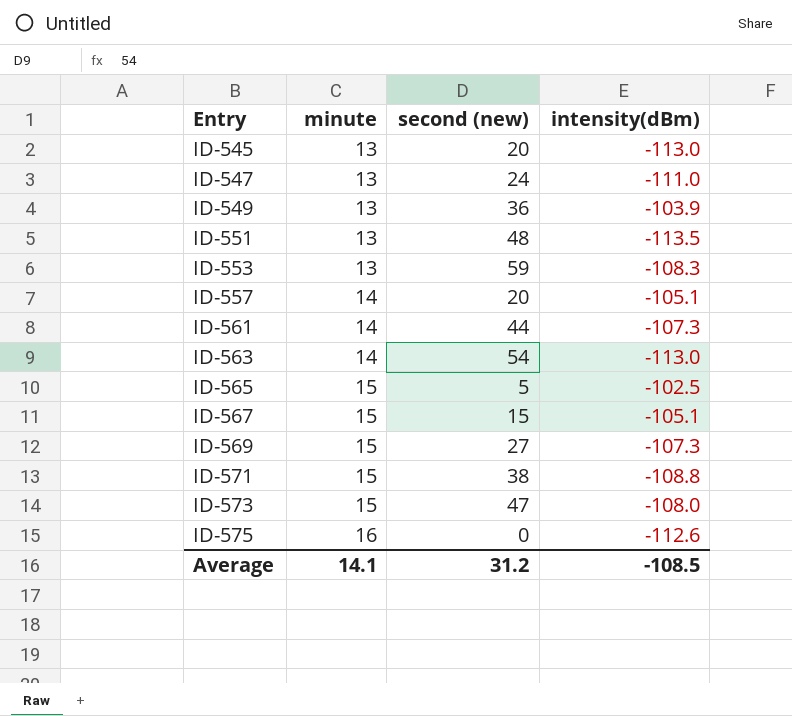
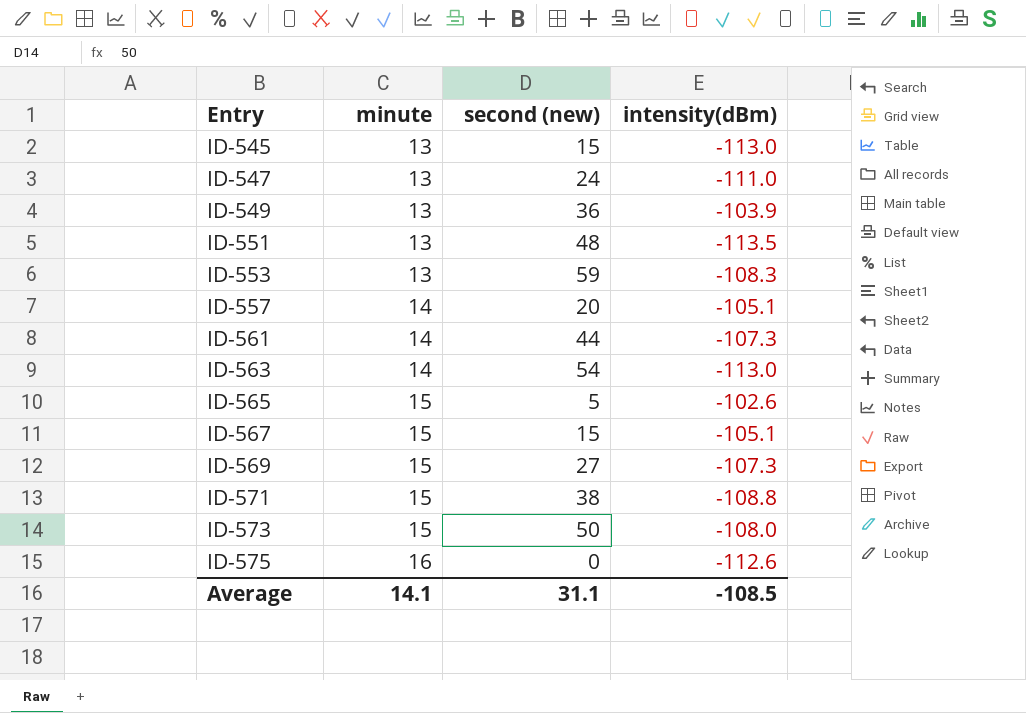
ID-545 | second (new): 20 -> 15
ID-565 | intensity(dBm): -102.5 -> -102.6
ID-573 | second (new): 47 -> 50
Average | second (new): 31.2 -> 31.1

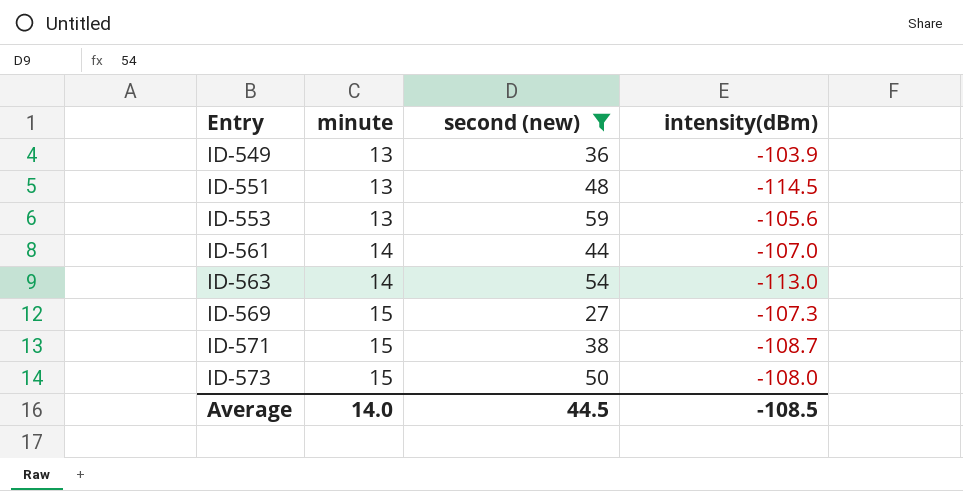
filter: none -> second (new) >= 27
ID-551 | intensity(dBm): -113.5 -> -114.5
ID-553 | intensity(dBm): -108.3 -> -105.6
ID-561 | intensity(dBm): -107.3 -> -107.0
ID-571 | intensity(dBm): -108.8 -> -108.7
Average | minute: 14.1 -> 14.0
Average | second (new): 31.1 -> 44.5

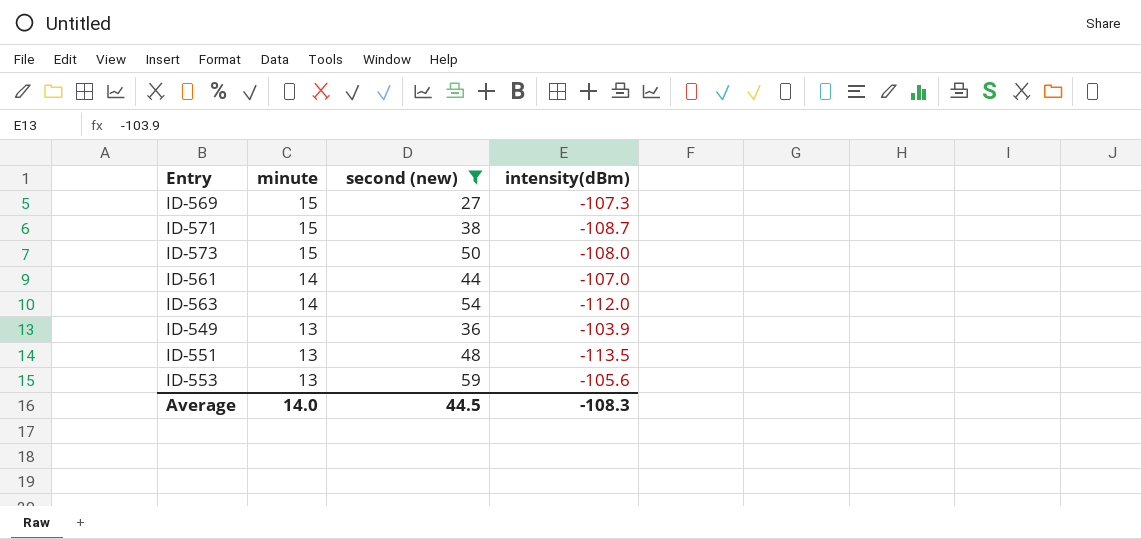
row order: Entry ascending -> minute descending
ID-563 | intensity(dBm): -113.0 -> -112.0
ID-551 | intensity(dBm): -114.5 -> -113.5
Average | intensity(dBm): -108.5 -> -108.3

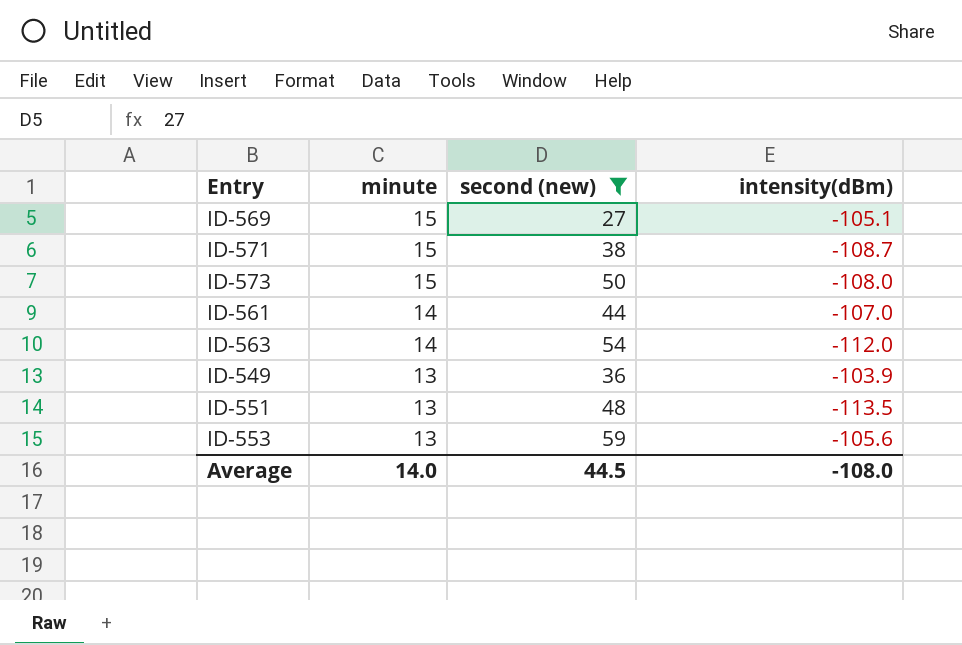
ID-569 | intensity(dBm): -107.3 -> -105.1
Average | intensity(dBm): -108.3 -> -108.0

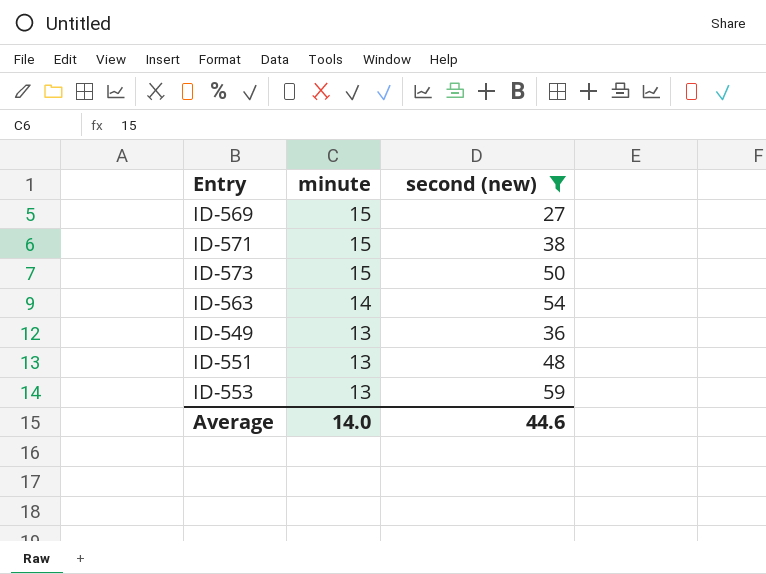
column intensity(dBm) | position: 4 -> none
row ID-561: 14 | 44 | -107.0 -> none
Average | second (new): 44.5 -> 44.6

